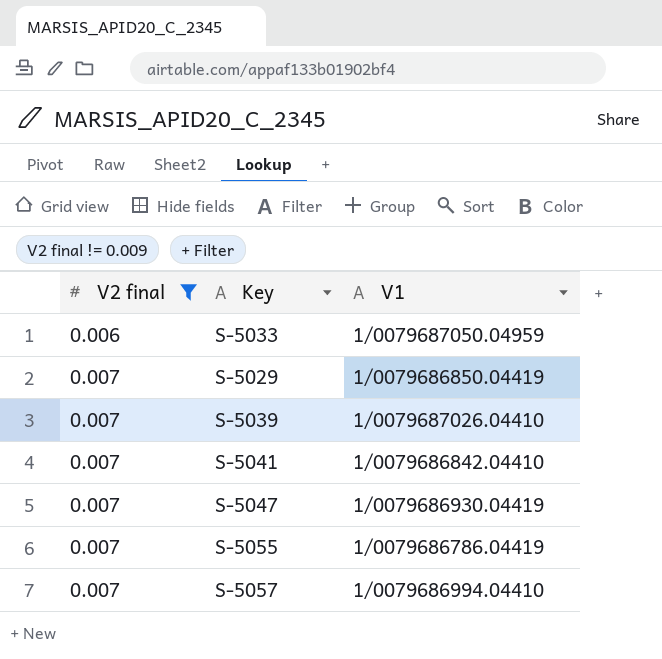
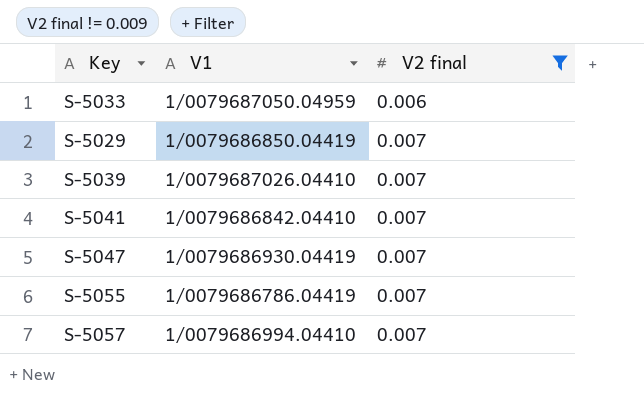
column V2 final | position: 1 -> 3

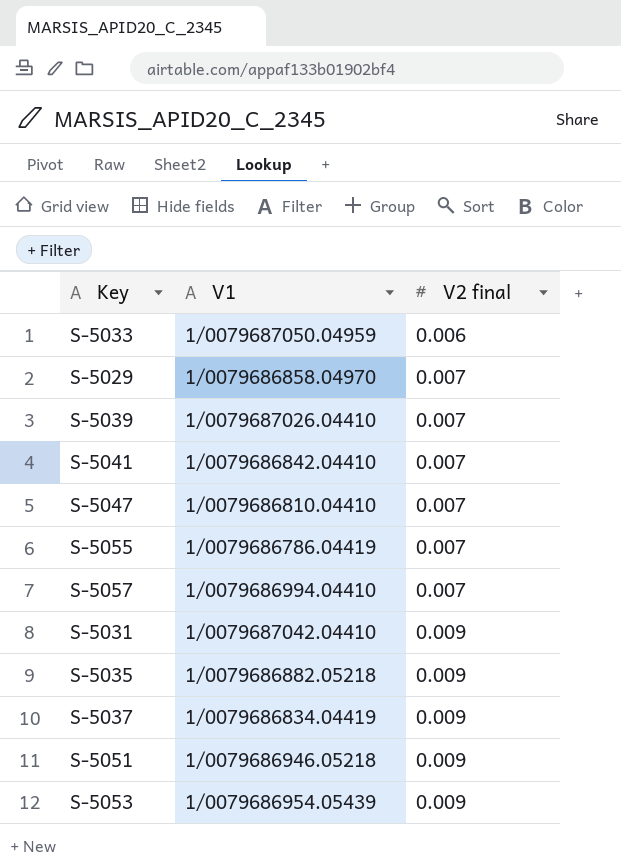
filter: V2 final != 0.009 -> none
S-5029 | V1: 1/0079686850.04419 -> 1/0079686858.04970
S-5047 | V1: 1/0079686930.04419 -> 1/0079686810.04410

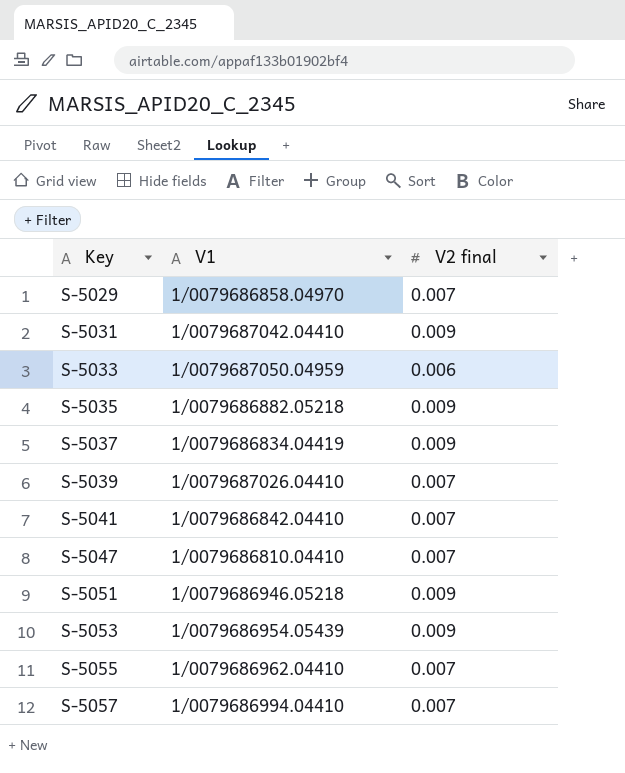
row order: V2 final ascending -> Key ascending
S-5055 | V1: 1/0079686786.04419 -> 1/0079686962.04410

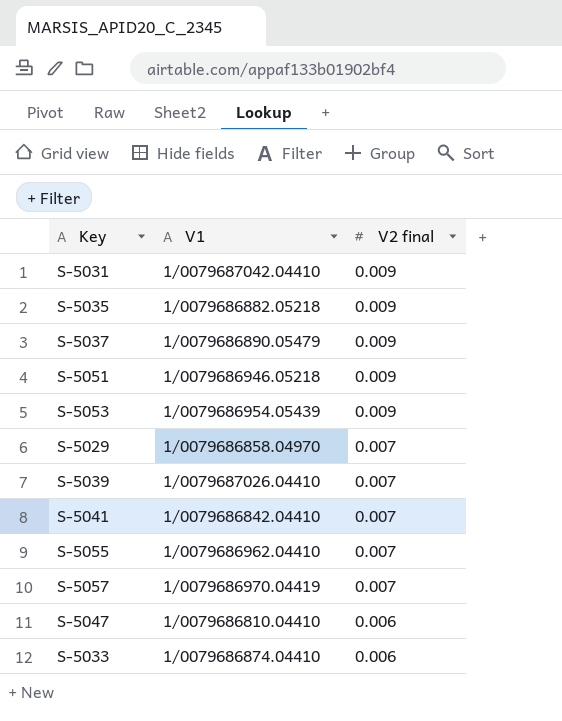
row order: Key ascending -> V2 final descending
S-5037 | V1: 1/0079686834.04419 -> 1/0079686890.05479
S-5057 | V1: 1/0079686994.04410 -> 1/0079686970.04419
S-5047 | V2 final: 0.007 -> 0.006
S-5033 | V1: 1/0079687050.04959 -> 1/0079686874.04410

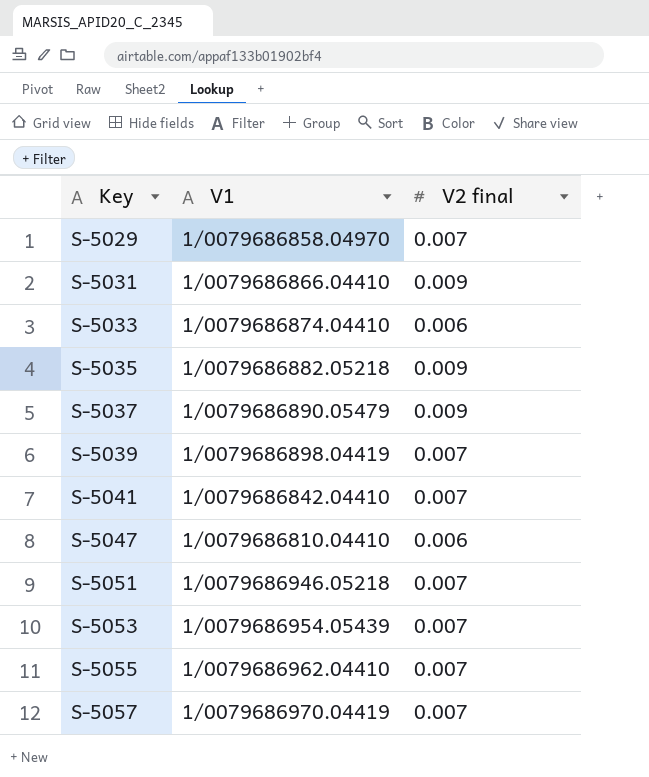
row order: V2 final descending -> Key ascending
S-5031 | V1: 1/0079687042.04410 -> 1/0079686866.04410
S-5039 | V1: 1/0079687026.04410 -> 1/0079686898.04419
S-5051 | V2 final: 0.009 -> 0.007
S-5053 | V2 final: 0.009 -> 0.007

